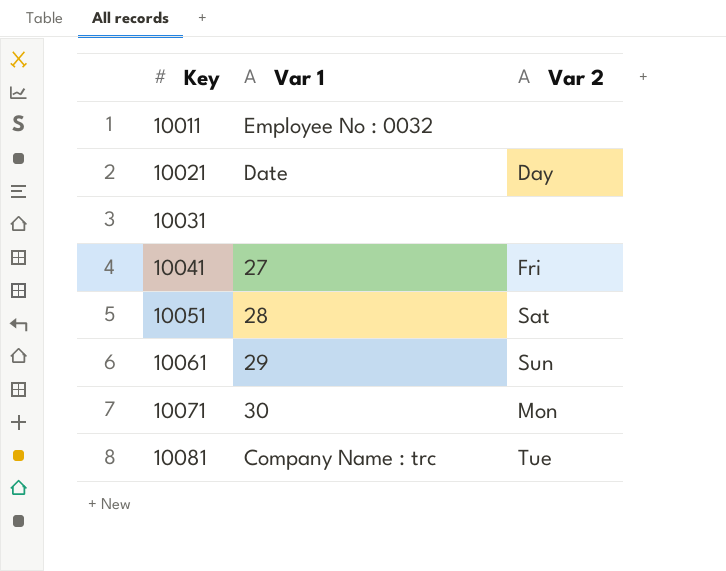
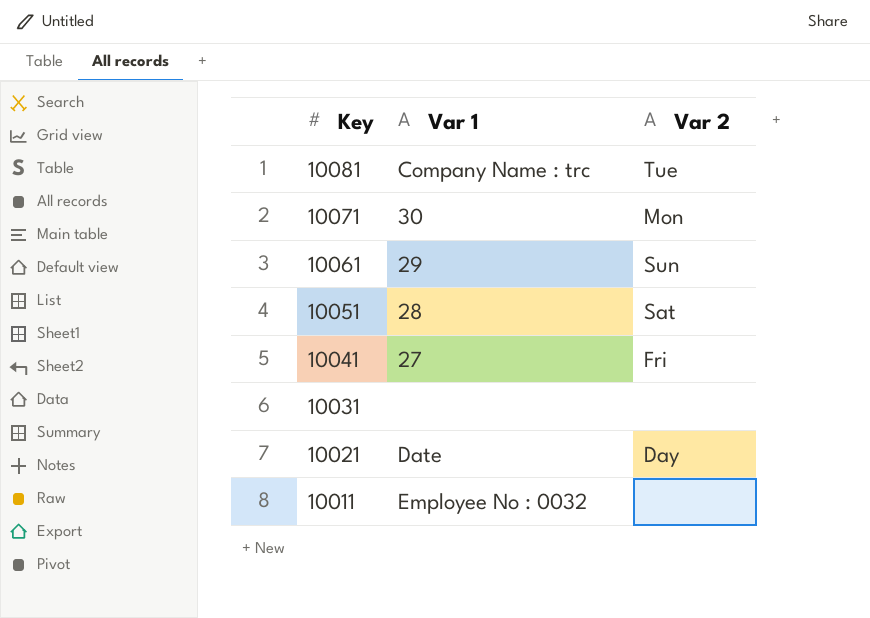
row order: Key ascending -> Key descending

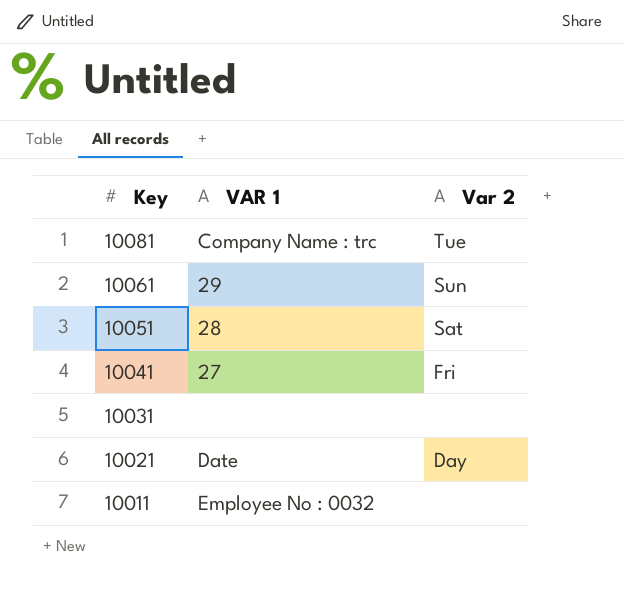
column name: Var 1 -> VAR 1
row 10071: 30 | Mon -> none

